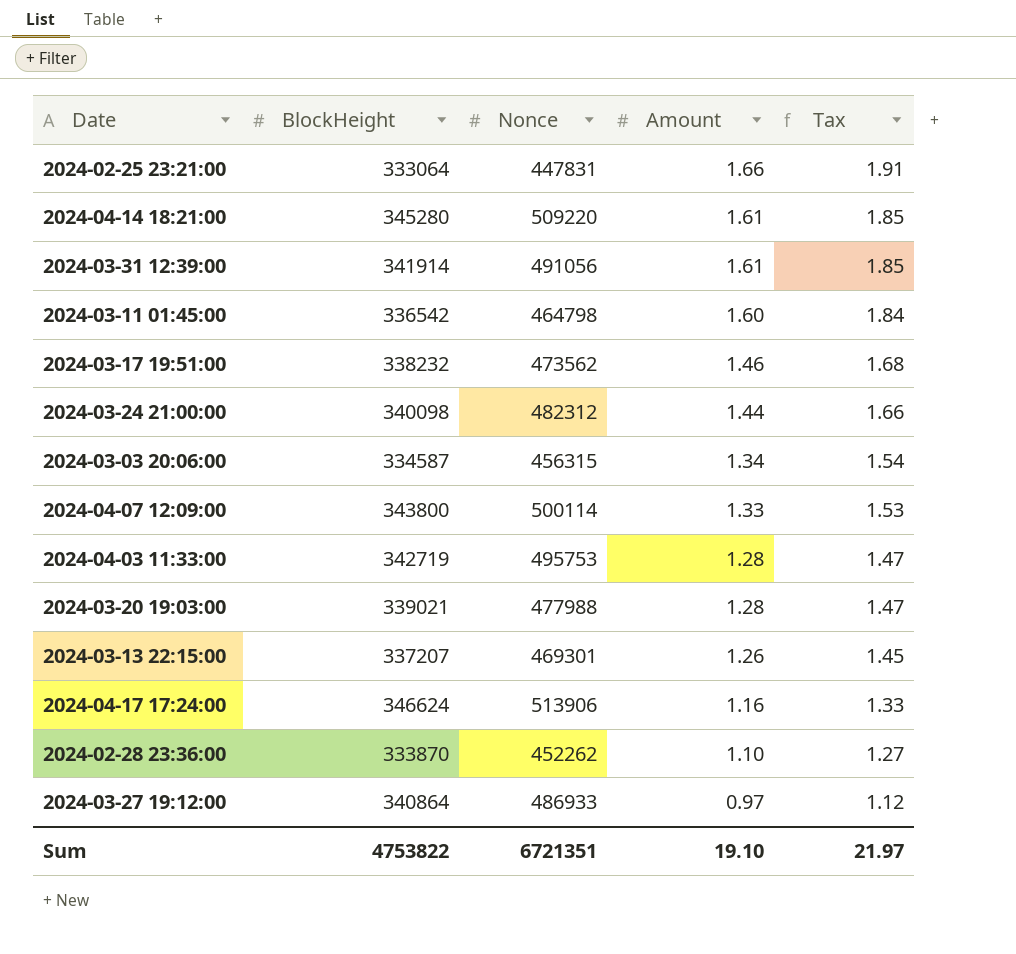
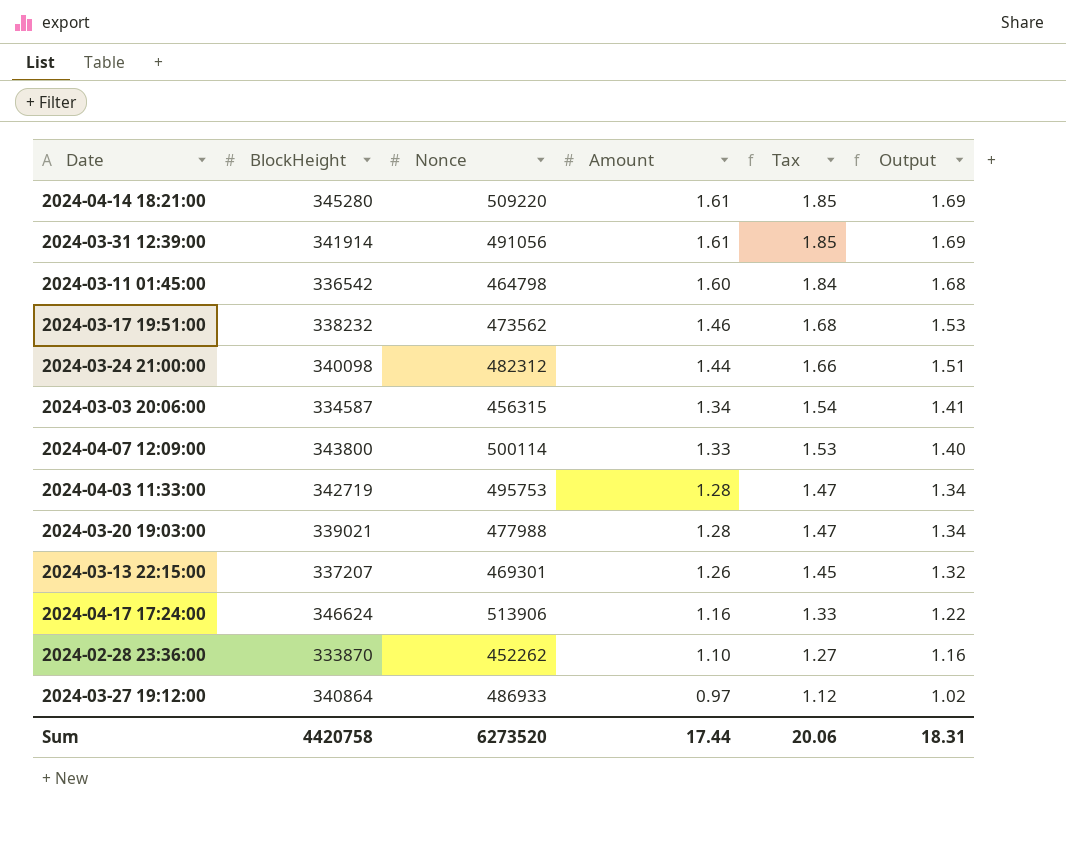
column Output | formula: none -> [Amount] * 1.05
row 2024-02-25 23:21:00: 333064 | 447831 | 1.66 | 1.91 -> none
Sum | BlockHeight: 4753822 -> 4420758
Sum | Nonce: 6721351 -> 6273520
Sum | Amount: 19.10 -> 17.44
Sum | Tax: 21.97 -> 20.06

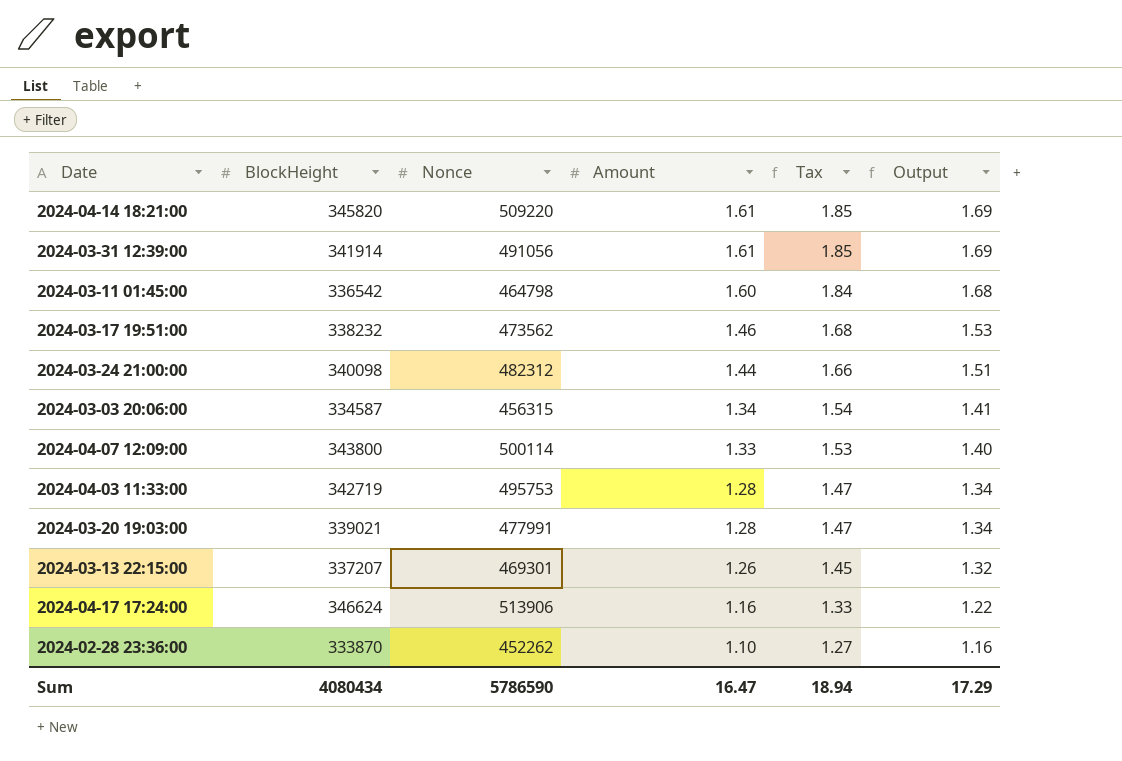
row 2024-03-27 19:12:00: 340864 | 486933 | 0.97 | 1.12 | 1.02 -> none
2024-04-14 18:21:00 | BlockHeight: 345280 -> 345820
2024-03-20 19:03:00 | Nonce: 477988 -> 477991
Sum | BlockHeight: 4420758 -> 4080434
Sum | Nonce: 6273520 -> 5786590
Sum | Amount: 17.44 -> 16.47
Sum | Tax: 20.06 -> 18.94
Sum | Output: 18.31 -> 17.29

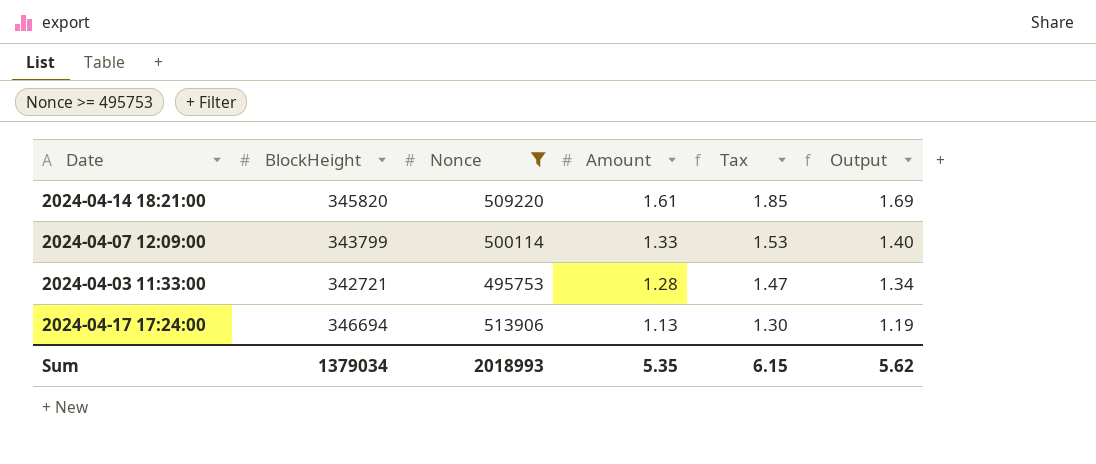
filter: none -> Nonce >= 495753
2024-04-07 12:09:00 | BlockHeight: 343800 -> 343799
2024-04-03 11:33:00 | BlockHeight: 342719 -> 342721
2024-04-17 17:24:00 | BlockHeight: 346624 -> 346694
2024-04-17 17:24:00 | Amount: 1.16 -> 1.13
2024-04-17 17:24:00 | Tax: 1.33 -> 1.30
2024-04-17 17:24:00 | Output: 1.22 -> 1.19
Sum | BlockHeight: 4080434 -> 1379034
Sum | Nonce: 5786590 -> 2018993
Sum | Amount: 16.47 -> 5.35
Sum | Tax: 18.94 -> 6.15
Sum | Output: 17.29 -> 5.62

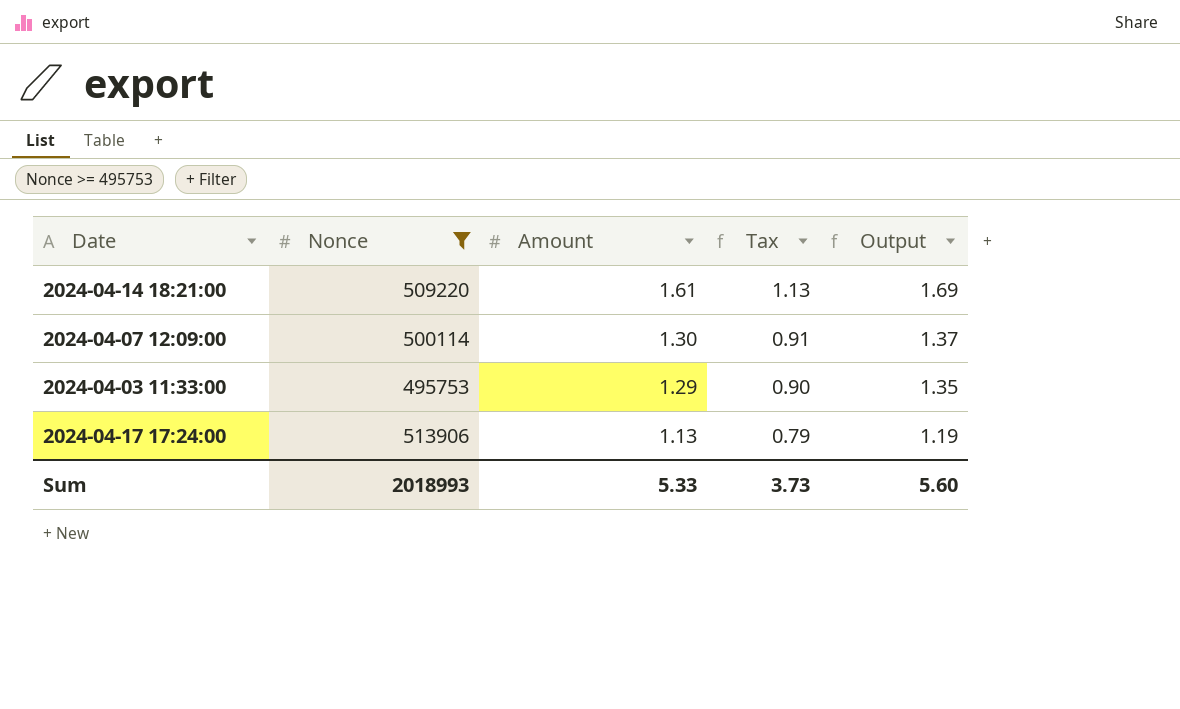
column BlockHeight | position: 2 -> none
column Tax | formula: [Amount] * 1.15 -> [Amount] * 0.7
2024-04-07 12:09:00 | Amount: 1.33 -> 1.30
2024-04-07 12:09:00 | Output: 1.40 -> 1.37
2024-04-03 11:33:00 | Amount: 1.28 -> 1.29
2024-04-03 11:33:00 | Output: 1.34 -> 1.35
Sum | Amount: 5.35 -> 5.33
Sum | Tax: 6.15 -> 3.73
Sum | Output: 5.62 -> 5.60

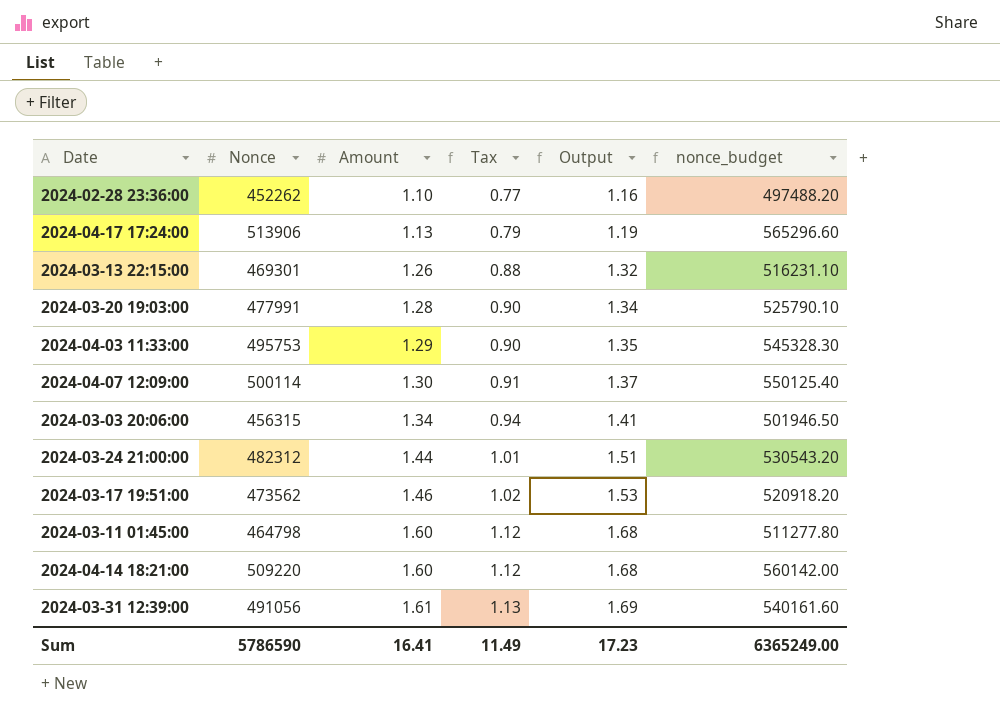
filter: Nonce >= 495753 -> none
row order: Amount descending -> Amount ascending
column nonce_budget | formula: none -> [Nonce] * 1.1
2024-04-14 18:21:00 | Amount: 1.61 -> 1.60
2024-04-14 18:21:00 | Tax: 1.13 -> 1.12
2024-04-14 18:21:00 | Output: 1.69 -> 1.68
Sum | Nonce: 2018993 -> 5786590
Sum | Amount: 5.33 -> 16.41
Sum | Tax: 3.73 -> 11.49
Sum | Output: 5.60 -> 17.23

